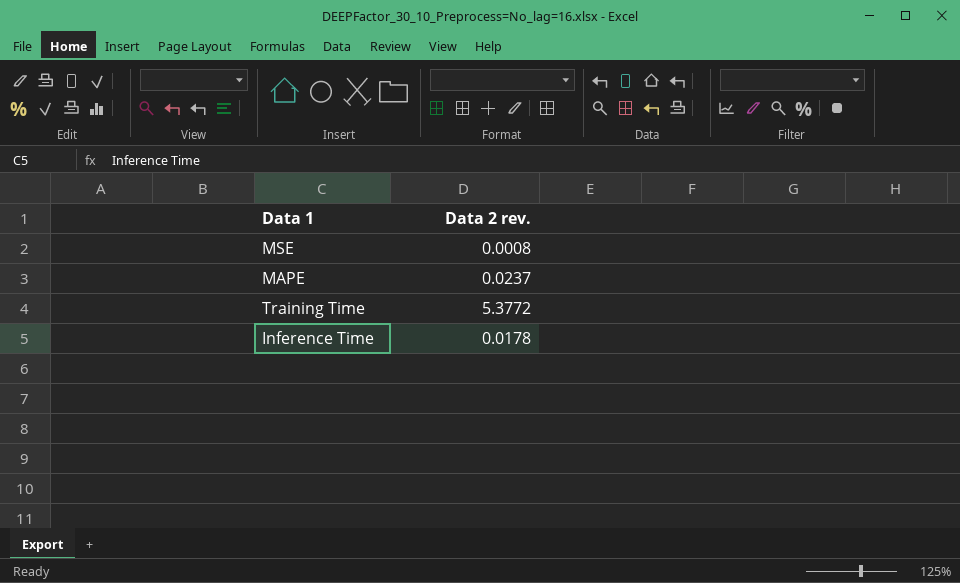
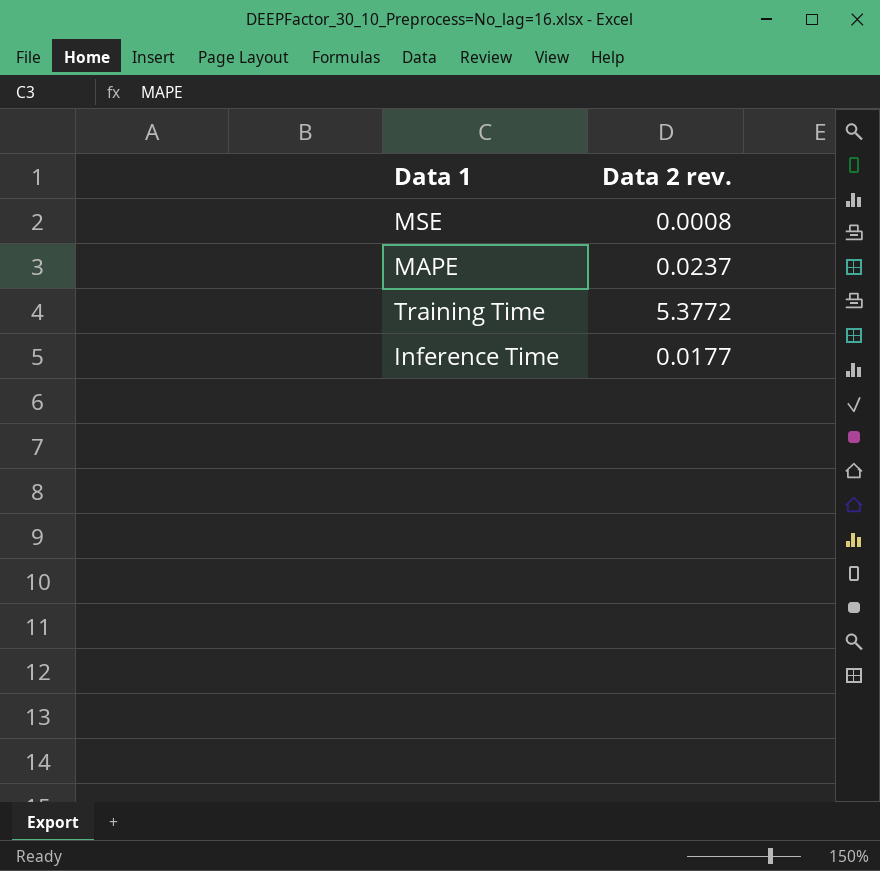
Inference Time | Data 2 rev.: 0.0178 -> 0.0177

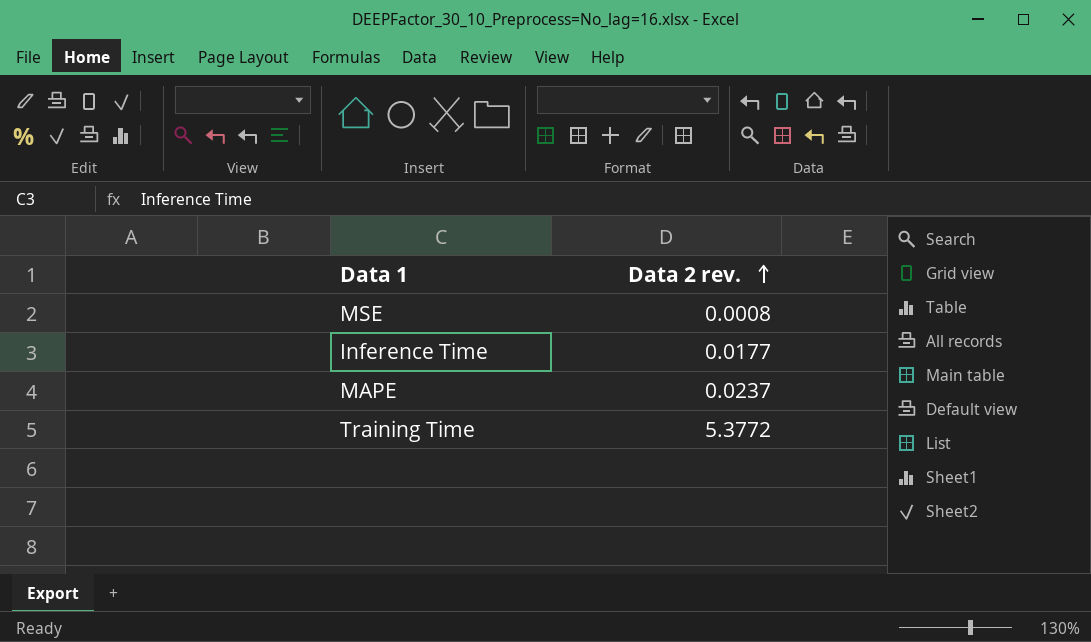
row order: none -> Data 2 rev. ascending

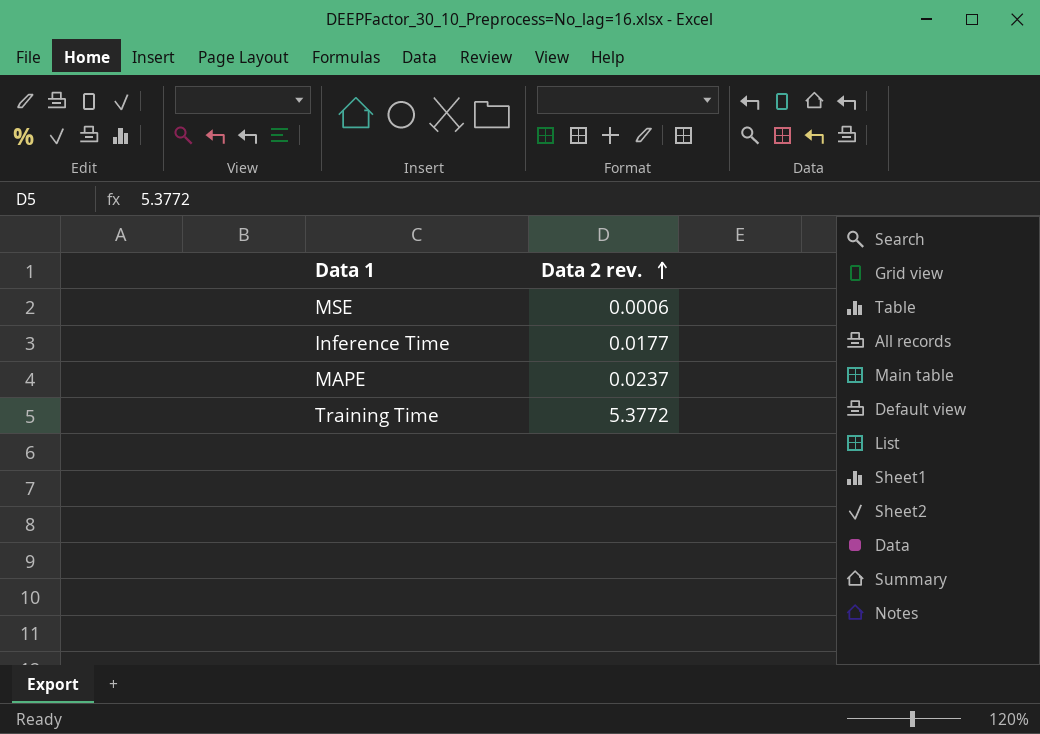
MSE | Data 2 rev.: 0.0008 -> 0.0006

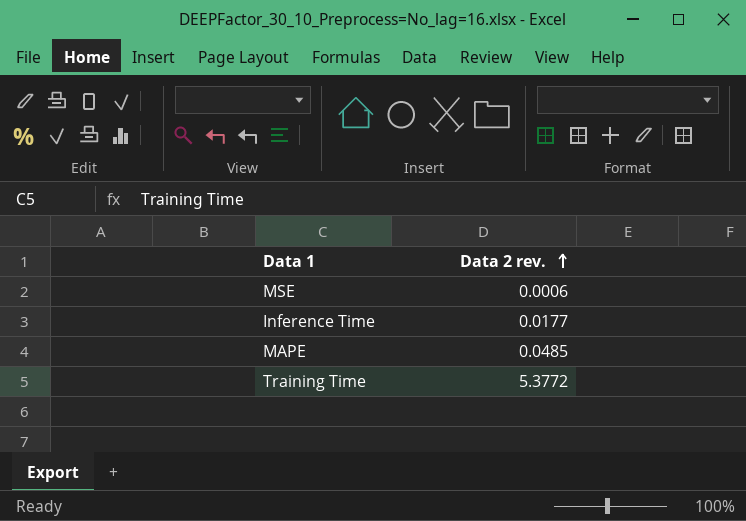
MAPE | Data 2 rev.: 0.0237 -> 0.0485

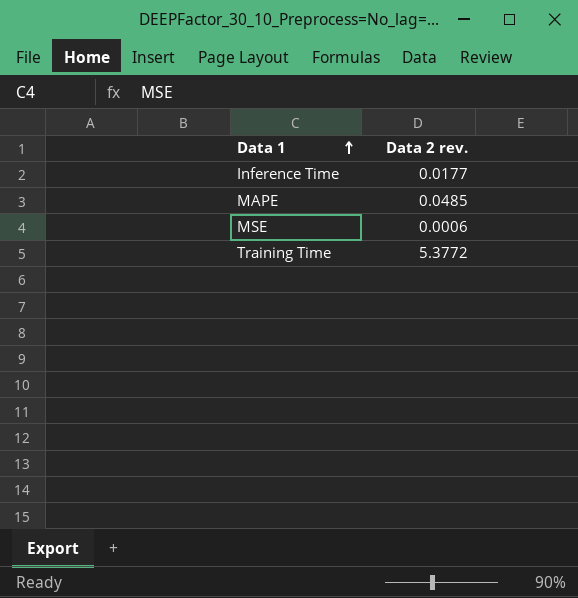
row order: Data 2 rev. ascending -> Data 1 ascending

